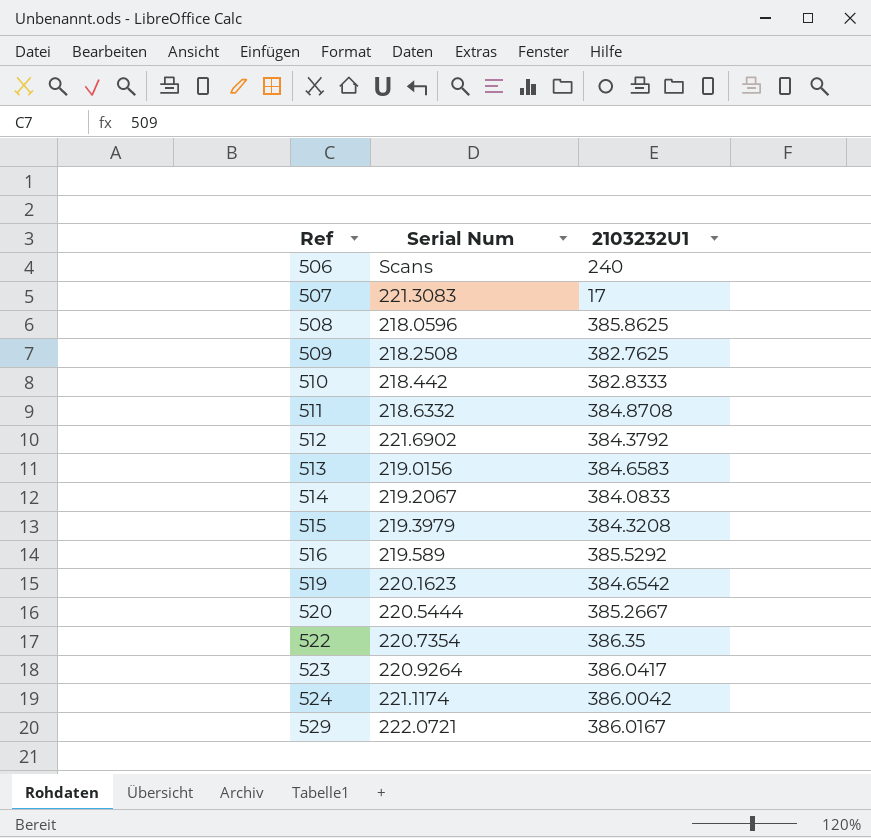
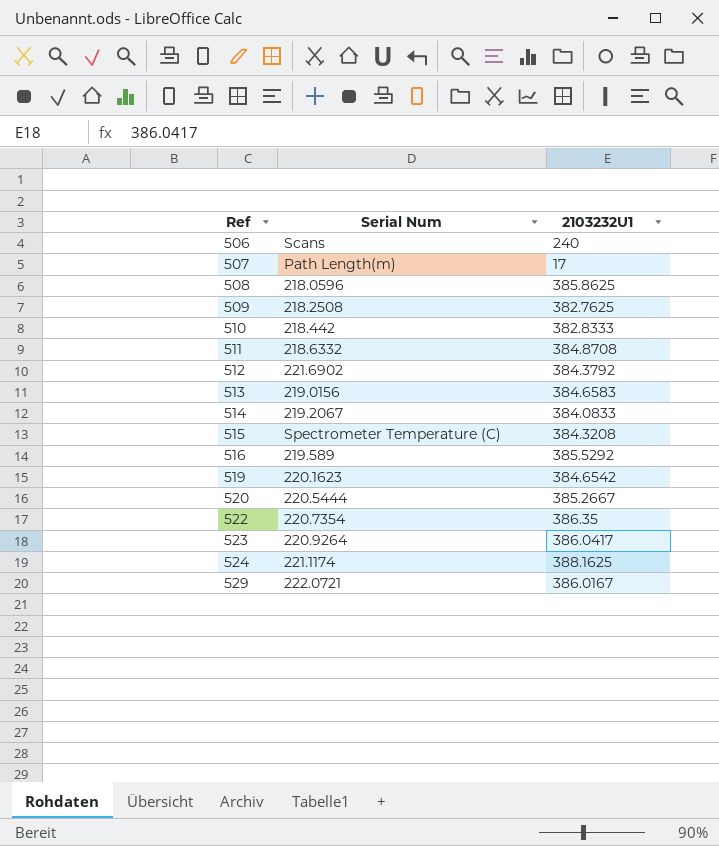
507 | Serial Num: 221.3083 -> Path Length(m)
515 | Serial Num: 219.3979 -> Spectrometer Temperature (C)
524 | 2103232U1: 386.0042 -> 388.1625

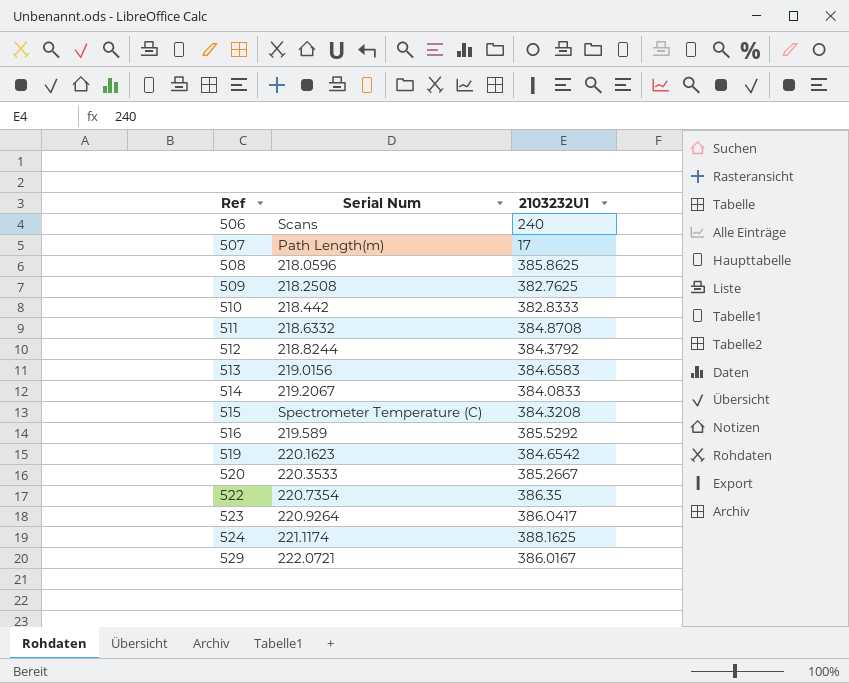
512 | Serial Num: 221.6902 -> 218.8244
520 | Serial Num: 220.5444 -> 220.3533

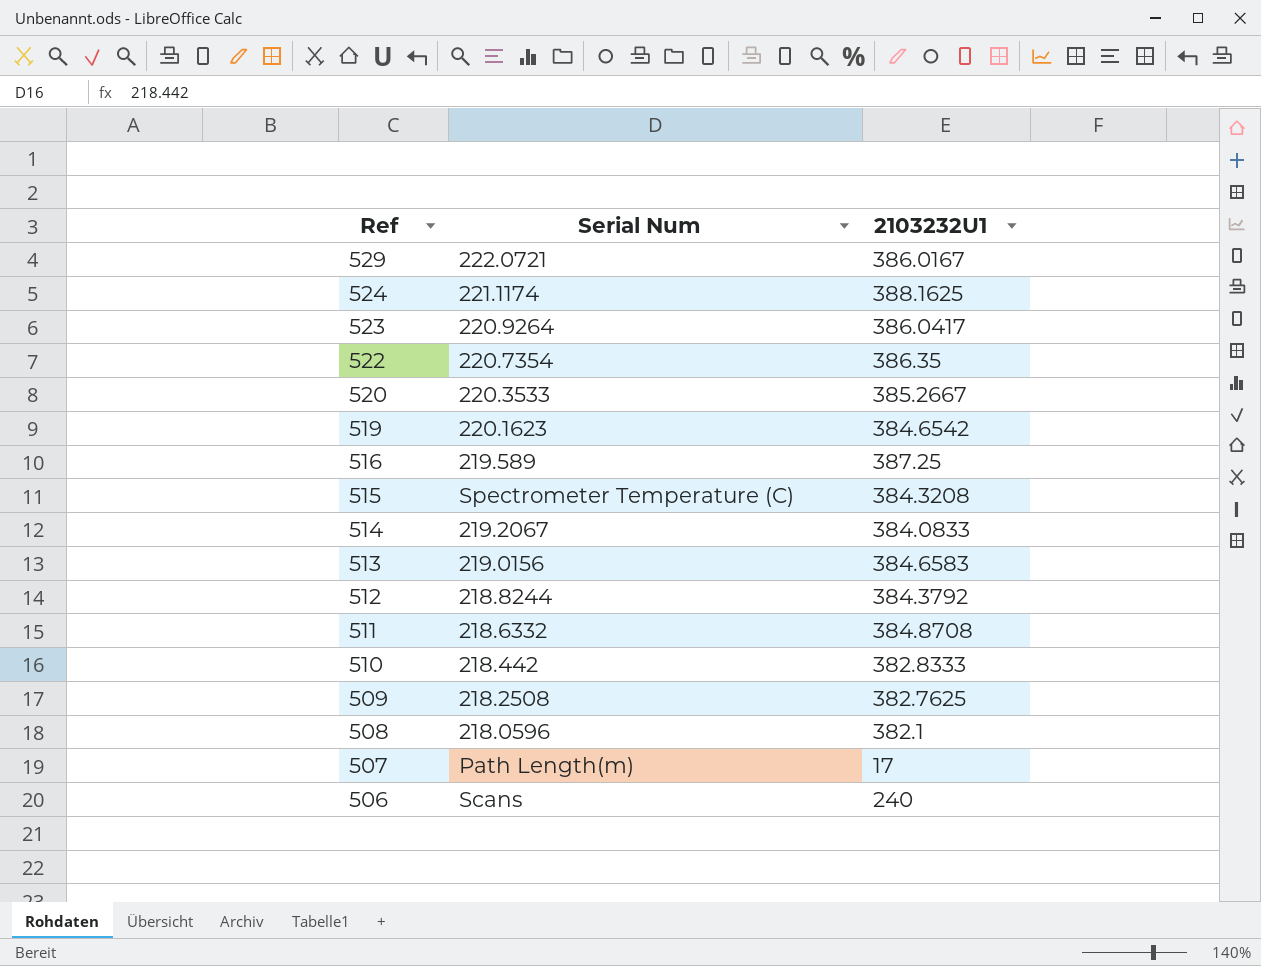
row order: Ref ascending -> Ref descending
516 | 2103232U1: 385.5292 -> 387.25
508 | 2103232U1: 385.8625 -> 382.1

